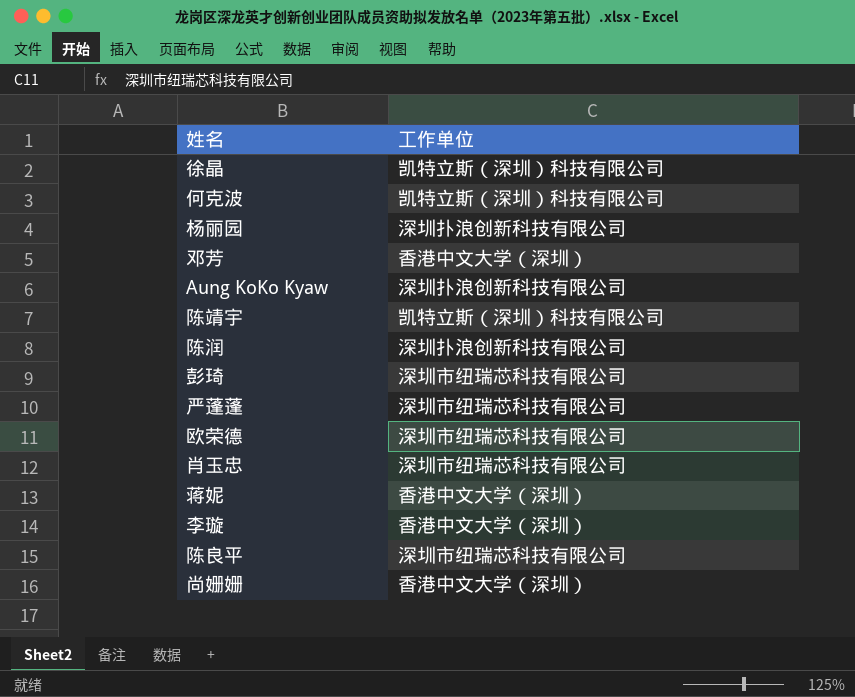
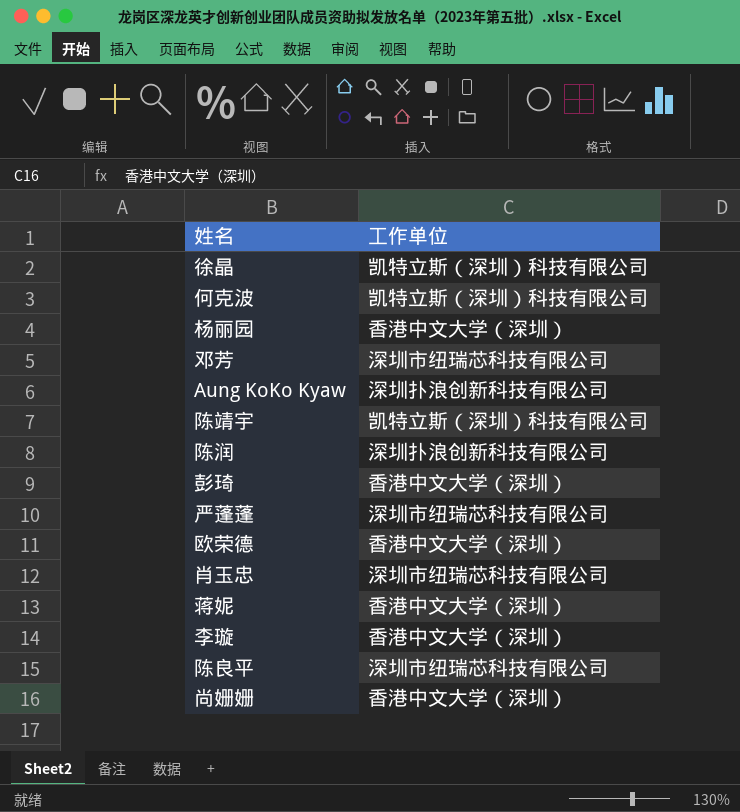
杨丽园 | 工作单位: 深圳扑浪创新科技有限公司 -> 香港中文大学（深圳）
邓芳 | 工作单位: 香港中文大学（深圳） -> 深圳市纽瑞芯科技有限公司
彭琦 | 工作单位: 深圳市纽瑞芯科技有限公司 -> 香港中文大学（深圳）
欧荣德 | 工作单位: 深圳市纽瑞芯科技有限公司 -> 香港中文大学（深圳）

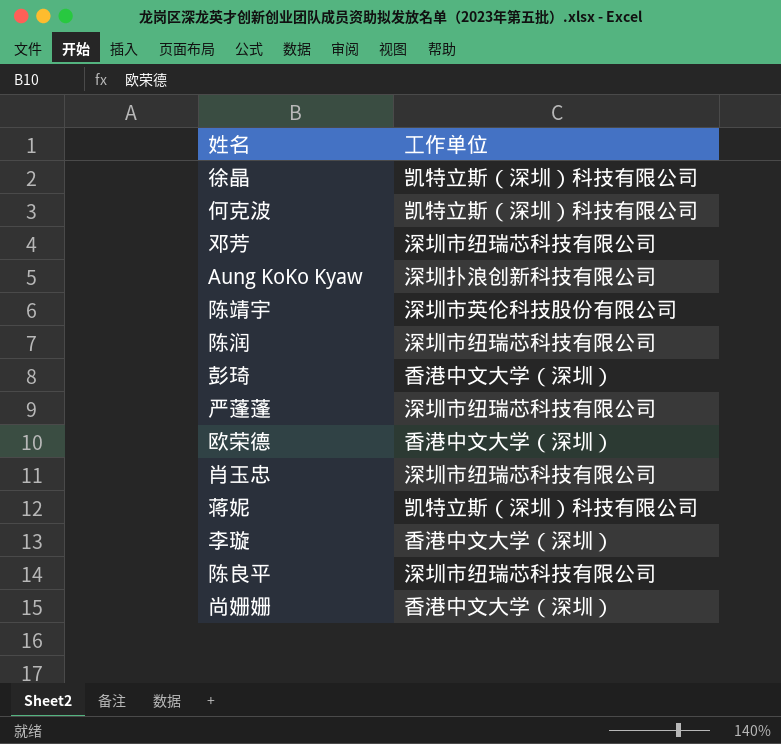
row 杨丽园: 香港中文大学（深圳） -> none
陈靖宇 | 工作单位: 凯特立斯（深圳）科技有限公司 -> 深圳市英伦科技股份有限公司
陈润 | 工作单位: 深圳扑浪创新科技有限公司 -> 深圳市纽瑞芯科技有限公司
蒋妮 | 工作单位: 香港中文大学（深圳） -> 凯特立斯（深圳）科技有限公司

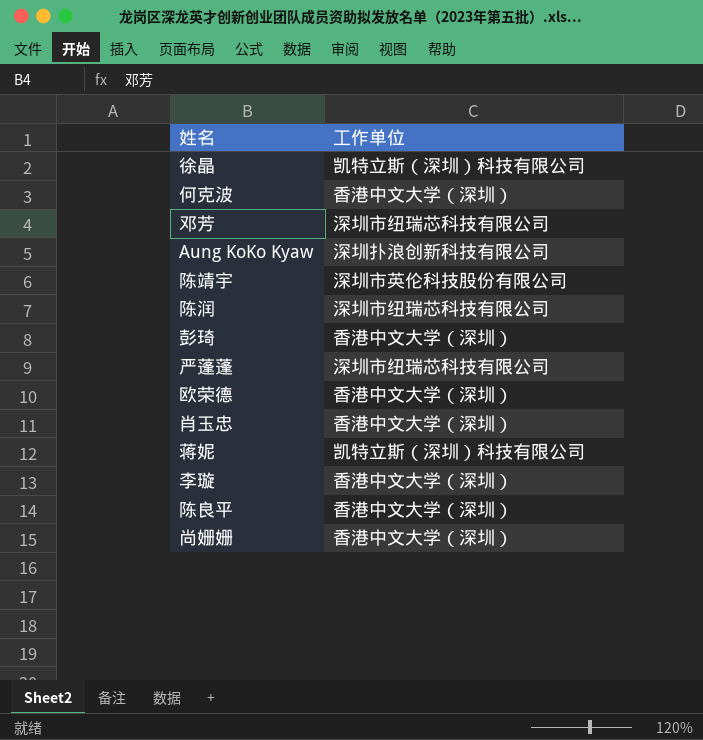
何克波 | 工作单位: 凯特立斯（深圳）科技有限公司 -> 香港中文大学（深圳）
肖玉忠 | 工作单位: 深圳市纽瑞芯科技有限公司 -> 香港中文大学（深圳）
陈良平 | 工作单位: 深圳市纽瑞芯科技有限公司 -> 香港中文大学（深圳）

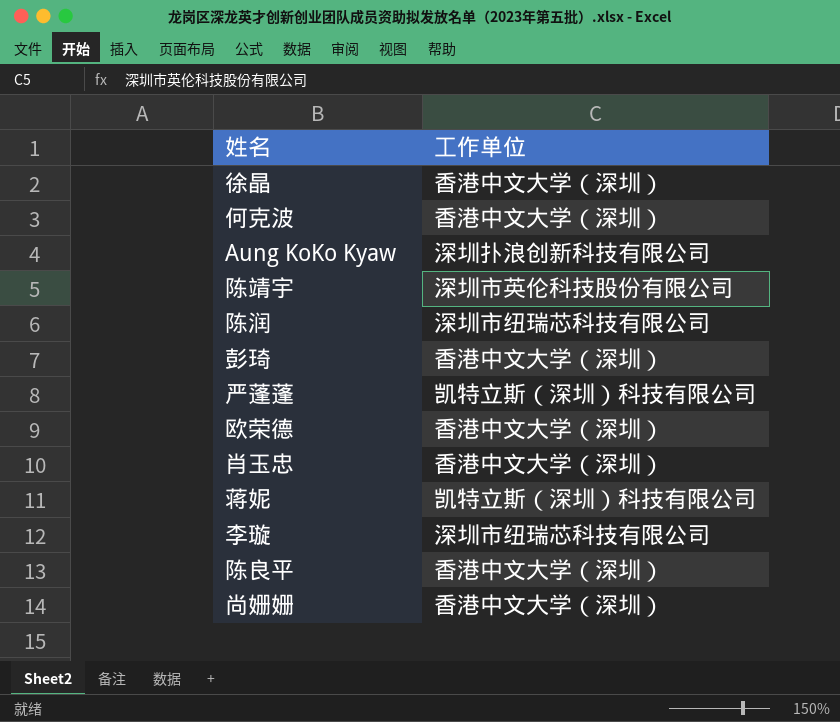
row 邓芳: 深圳市纽瑞芯科技有限公司 -> none
徐晶 | 工作单位: 凯特立斯（深圳）科技有限公司 -> 香港中文大学（深圳）
严蓬蓬 | 工作单位: 深圳市纽瑞芯科技有限公司 -> 凯特立斯（深圳）科技有限公司
李璇 | 工作单位: 香港中文大学（深圳） -> 深圳市纽瑞芯科技有限公司

